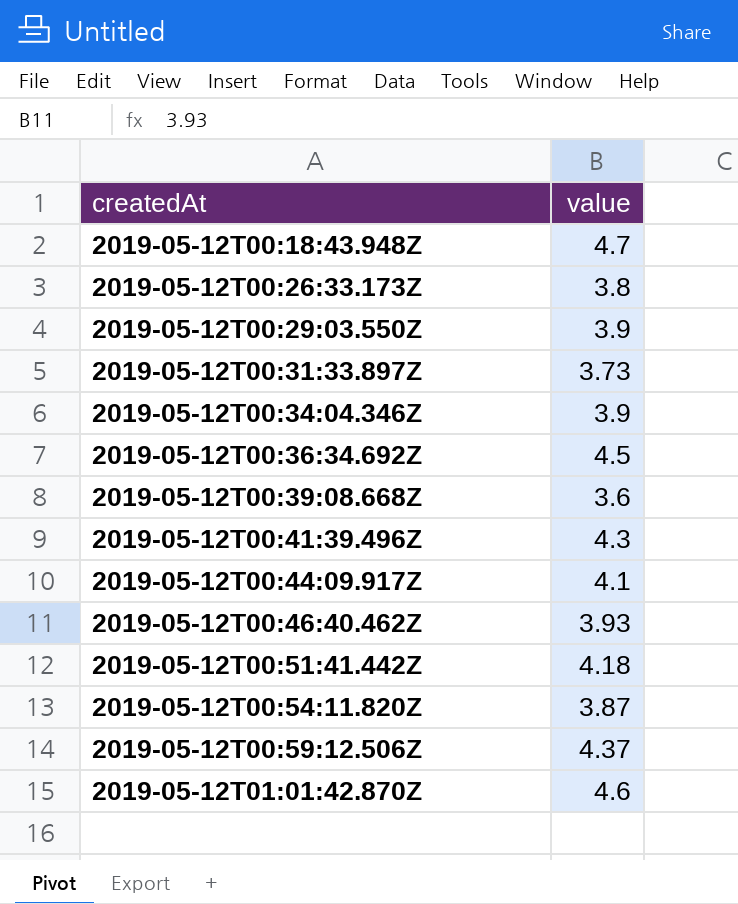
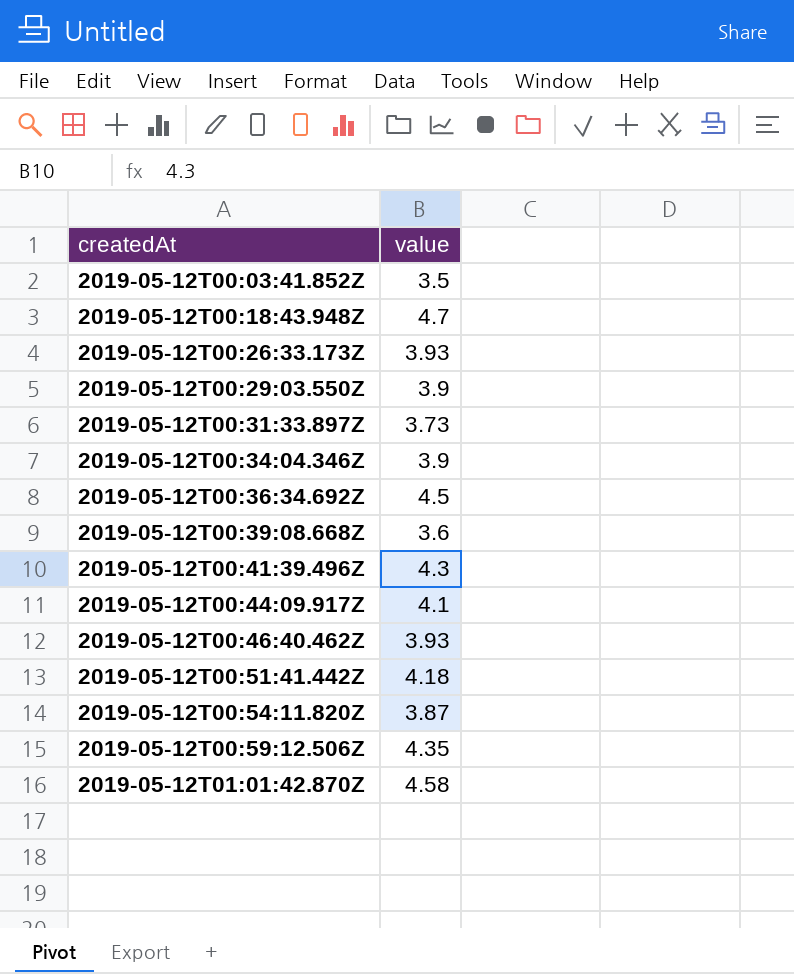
row 2019-05-12T00:03:41.852Z: none -> 3.5
2019-05-12T00:26:33.173Z | value: 3.8 -> 3.93
2019-05-12T00:59:12.506Z | value: 4.37 -> 4.35
2019-05-12T01:01:42.870Z | value: 4.6 -> 4.58

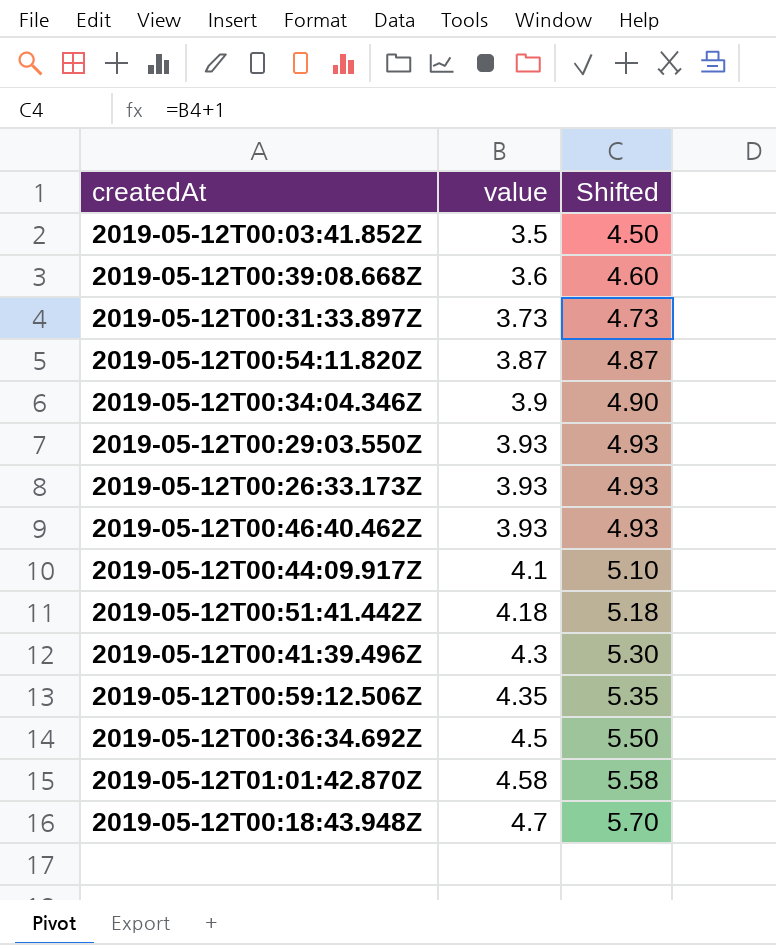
row order: createdAt ascending -> value ascending
column Shifted | formula: none -> [value] + 1
2019-05-12T00:29:03.550Z | value: 3.9 -> 3.93

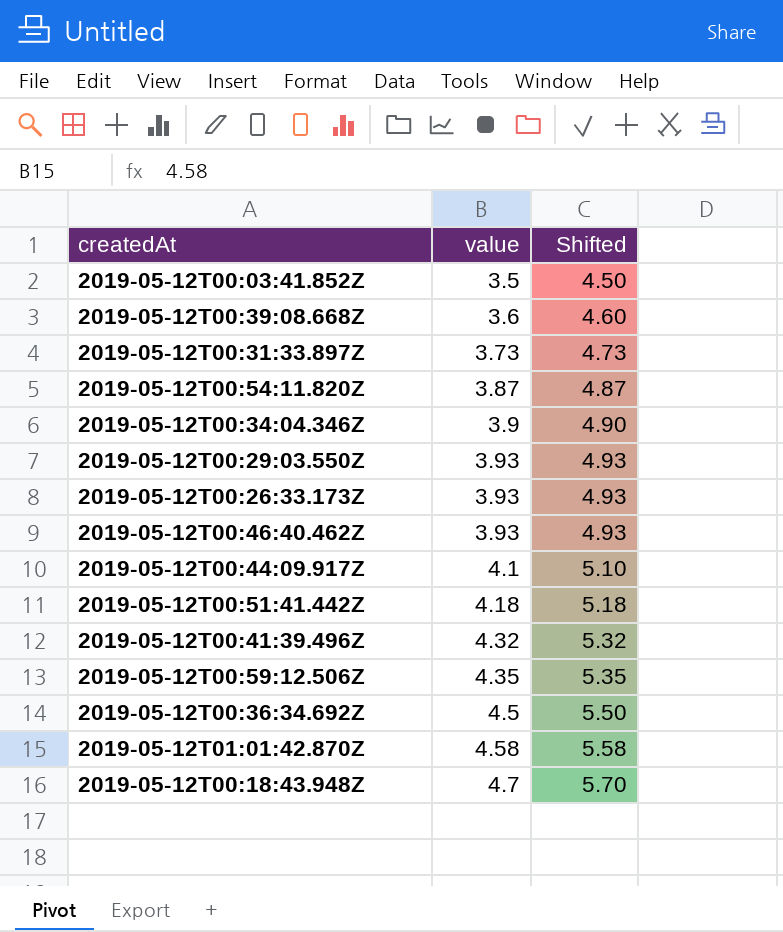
2019-05-12T00:41:39.496Z | value: 4.3 -> 4.32
2019-05-12T00:41:39.496Z | Shifted: 5.30 -> 5.32

